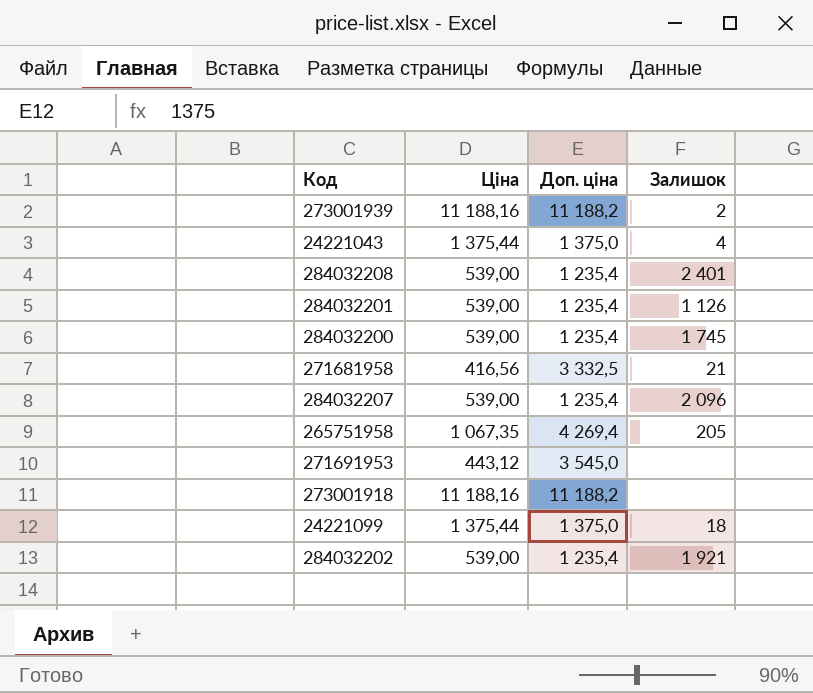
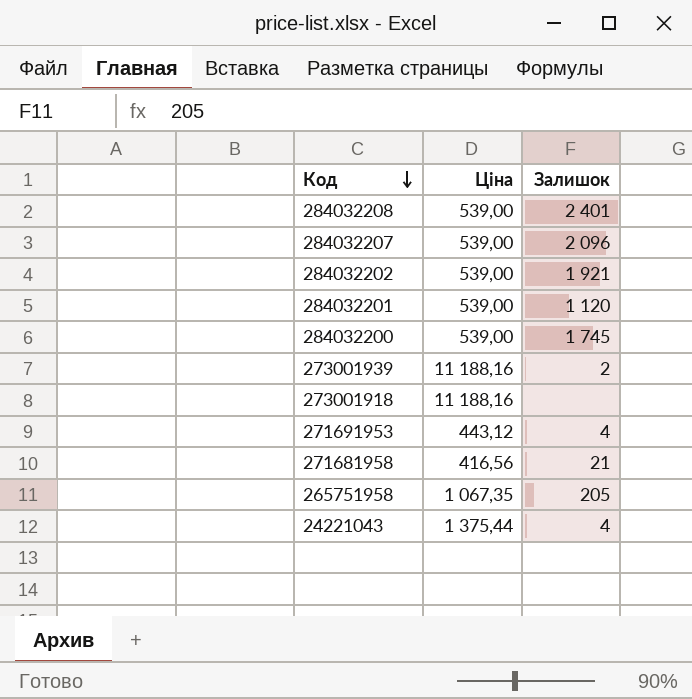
row order: none -> Код descending
column Доп. ціна | position: 3 -> none
row 24221099: 1 375,44 | 1 375,0 | 18 -> none
284032201 | Залишок: 1 126 -> 1 120
271691953 | Залишок: none -> 4

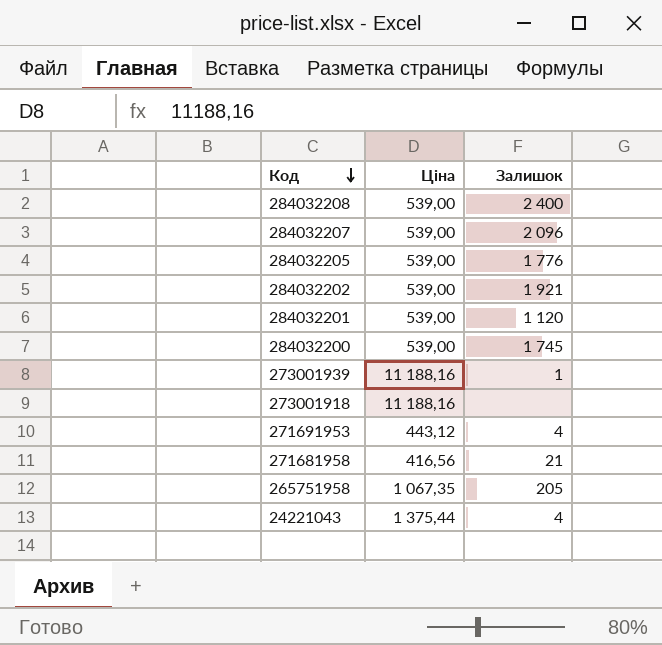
284032208 | Залишок: 2 401 -> 2 400
row 284032205: none -> 539,00 | 1 776
273001939 | Залишок: 2 -> 1

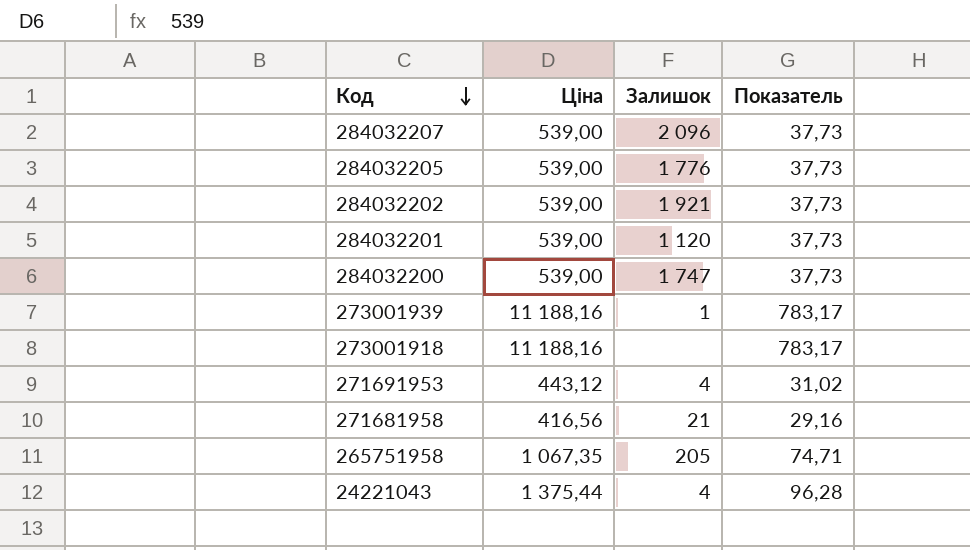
column Показатель | formula: none -> [Ціна] * 0,07
row 284032208: 539,00 | 2 400 -> none
284032200 | Залишок: 1 745 -> 1 747

